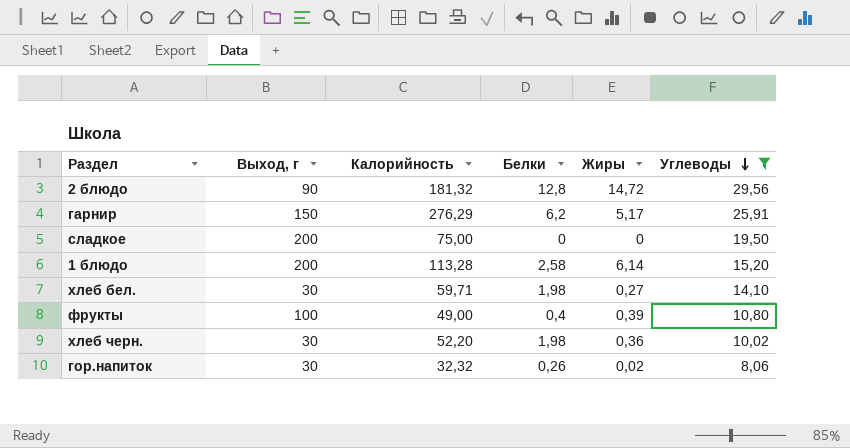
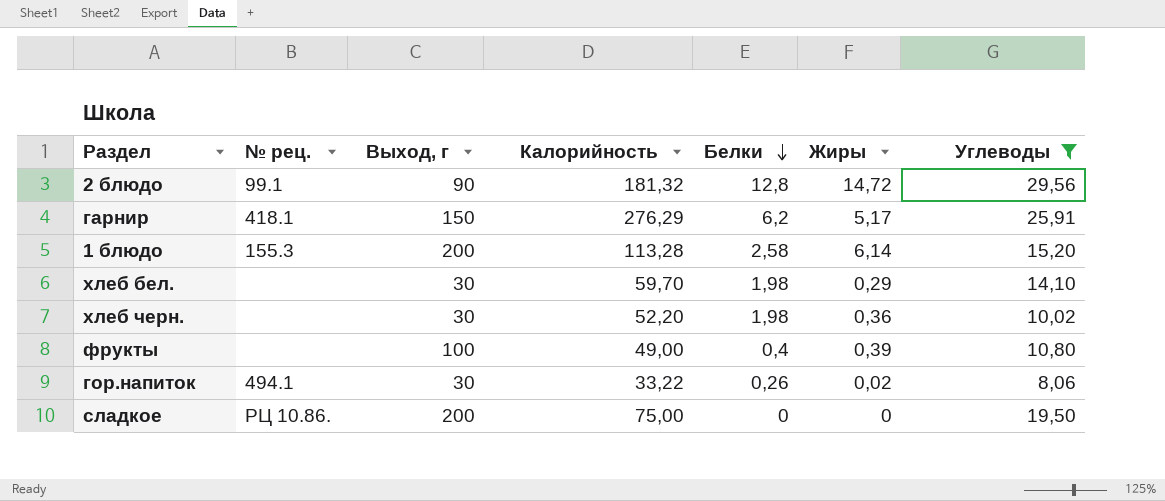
row order: Углеводы descending -> Белки descending
column № рец. | position: none -> 2
хлеб бел. | Калорийность: 59,71 -> 59,70
хлеб бел. | Жиры: 0,27 -> 0,29
гор.напиток | Калорийность: 32,32 -> 33,22

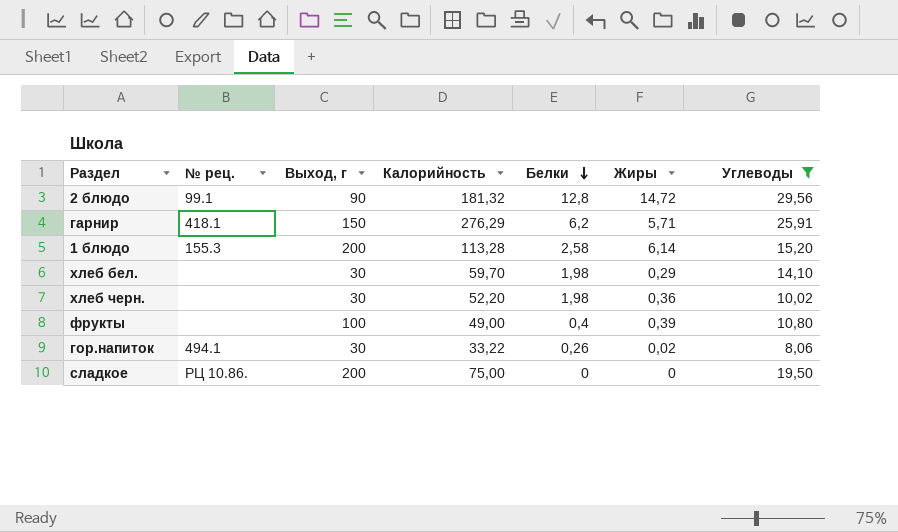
гарнир | Жиры: 5,17 -> 5,71

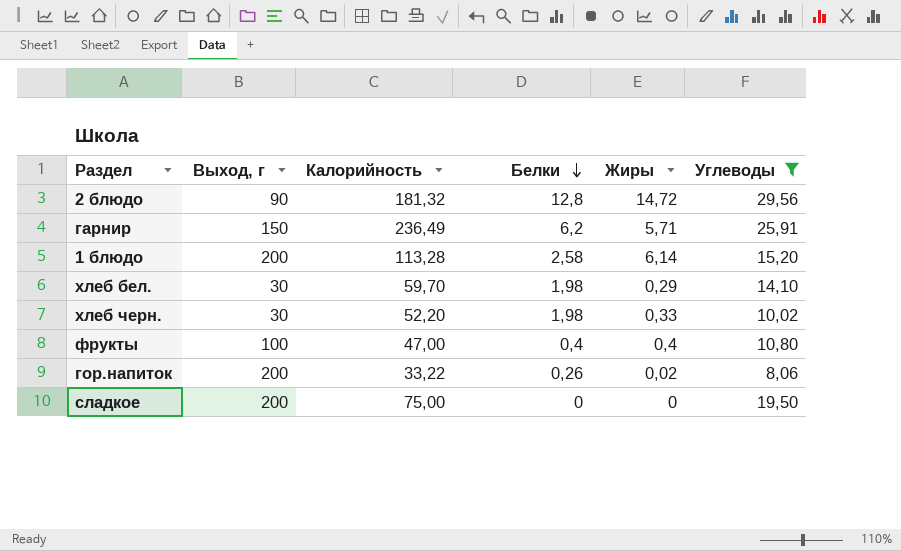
column № рец. | position: 2 -> none
гарнир | Калорийность: 276,29 -> 236,49
хлеб черн. | Жиры: 0,36 -> 0,33
фрукты | Калорийность: 49,00 -> 47,00
фрукты | Жиры: 0,39 -> 0,4
гор.напиток | Выход, г: 30 -> 200

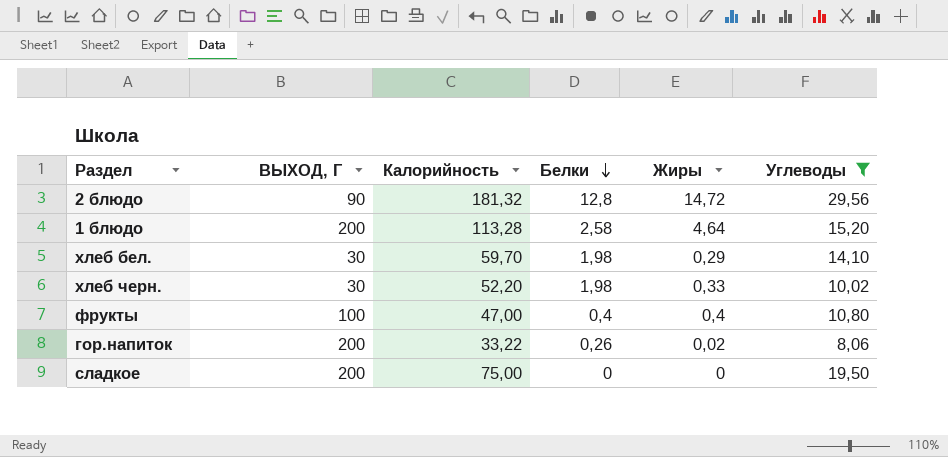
column name: Выход, г -> ВЫХОД, Г
row гарнир: 150 | 236,49 | 6,2 | 5,71 | 25,91 -> none
1 блюдо | Жиры: 6,14 -> 4,64

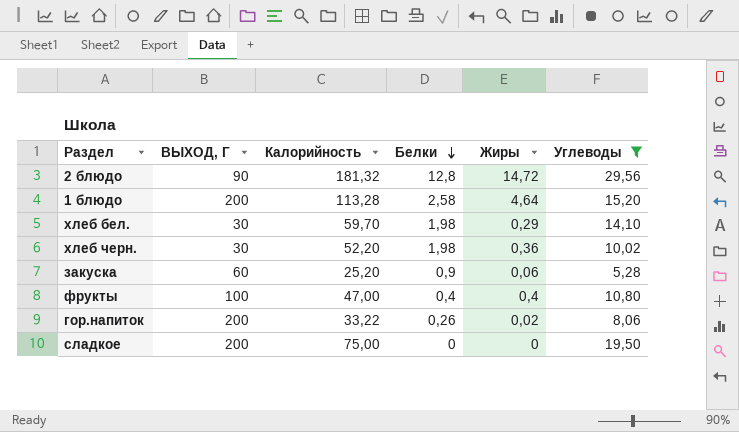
хлеб черн. | Жиры: 0,33 -> 0,36
row закуска: none -> 60 | 25,20 | 0,9 | 0,06 | 5,28

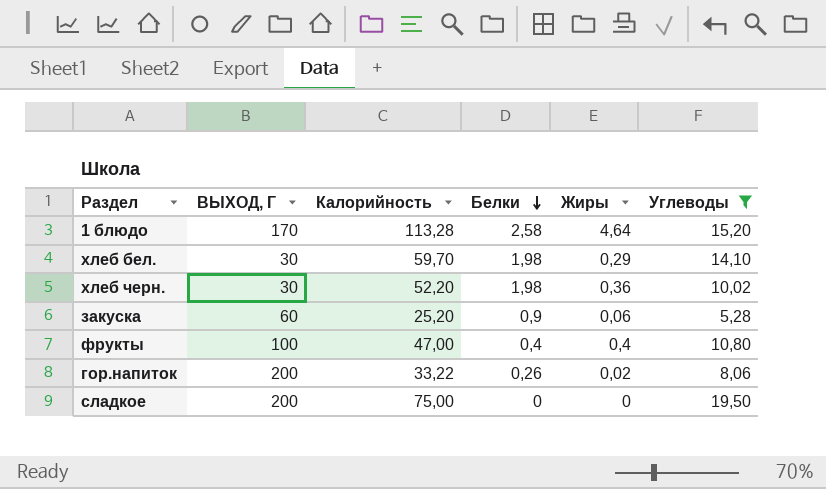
row 2 блюдо: 90 | 181,32 | 12,8 | 14,72 | 29,56 -> none
1 блюдо | ВЫХОД, Г: 200 -> 170

